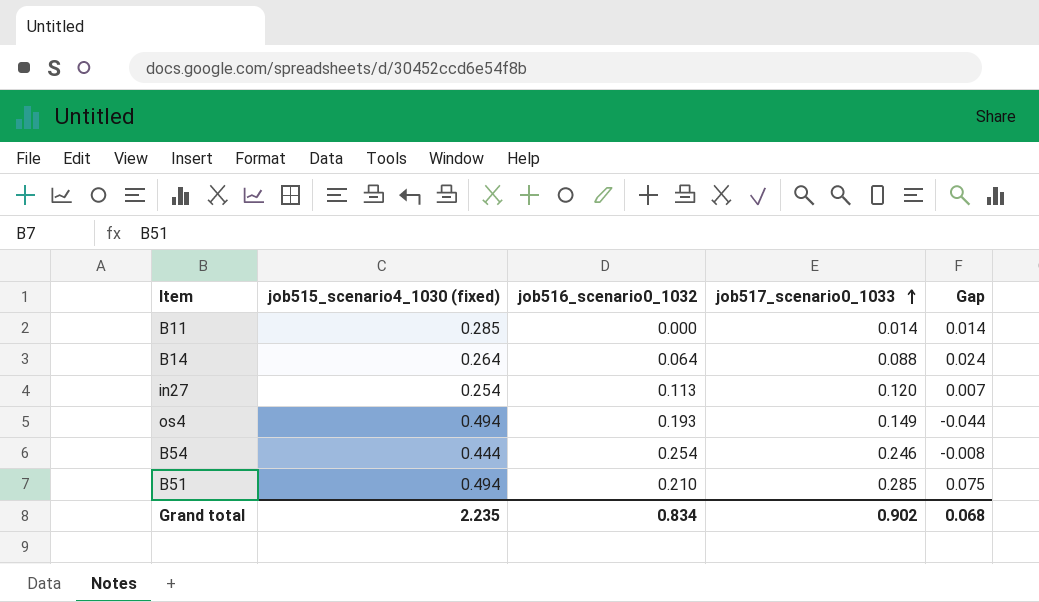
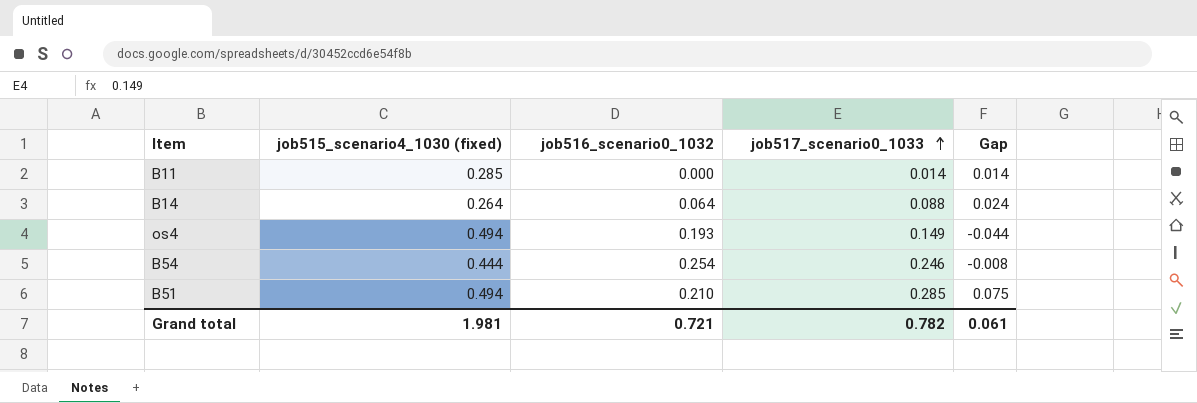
row in27: 0.254 | 0.113 | 0.120 | 0.007 -> none
Grand total | job515_scenario4_1030 (fixed): 2.235 -> 1.981
Grand total | job516_scenario0_1032: 0.834 -> 0.721
Grand total | job517_scenario0_1033: 0.902 -> 0.782
Grand total | Gap: 0.068 -> 0.061

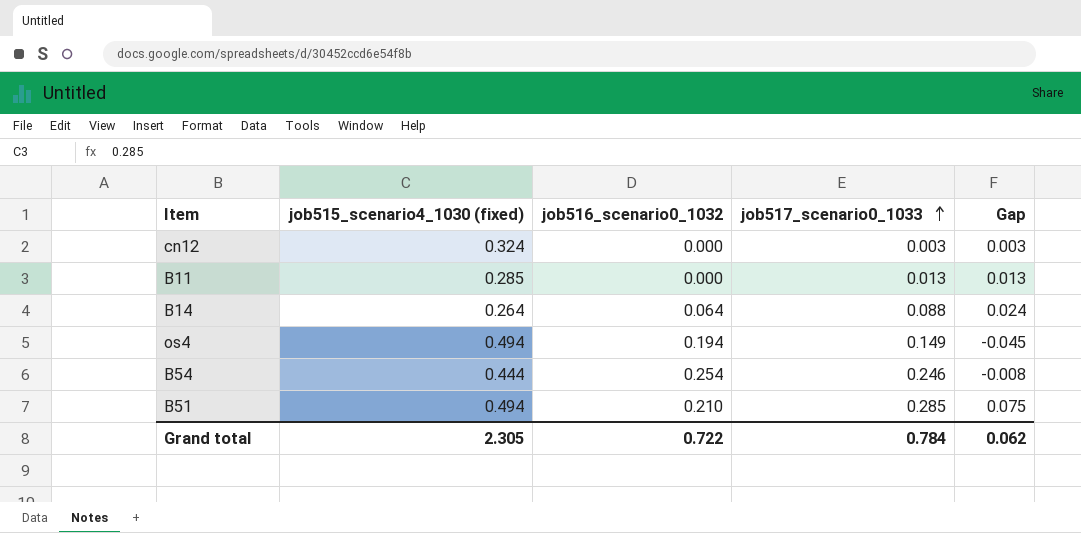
row cn12: none -> 0.324 | 0.000 | 0.003 | 0.003
B11 | job517_scenario0_1033: 0.014 -> 0.013
B11 | Gap: 0.014 -> 0.013
os4 | job516_scenario0_1032: 0.193 -> 0.194
os4 | Gap: -0.044 -> -0.045
Grand total | job515_scenario4_1030 (fixed): 1.981 -> 2.305
Grand total | job516_scenario0_1032: 0.721 -> 0.722
Grand total | job517_scenario0_1033: 0.782 -> 0.784
Grand total | Gap: 0.061 -> 0.062

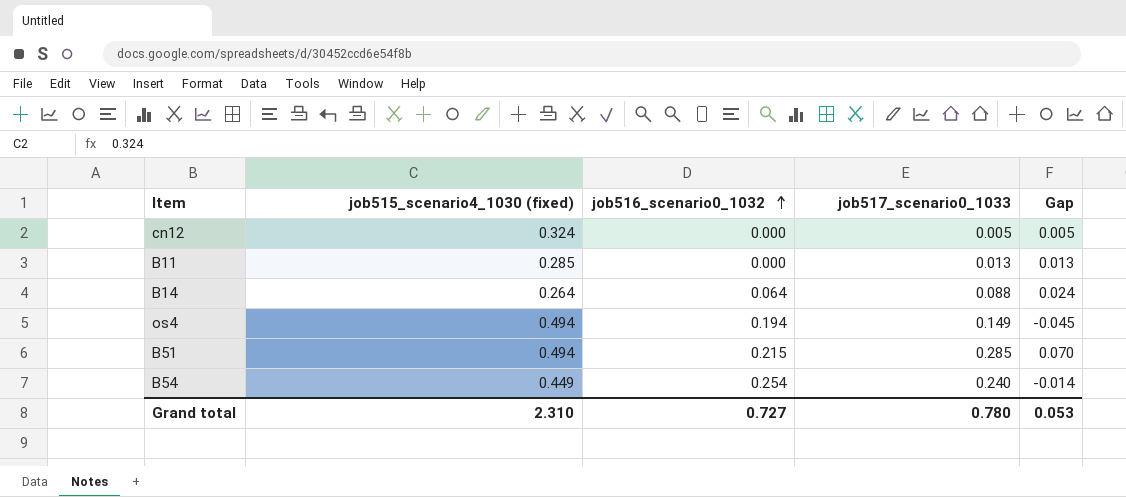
row order: job517_scenario0_1033 ascending -> job516_scenario0_1032 ascending
cn12 | job517_scenario0_1033: 0.003 -> 0.005
cn12 | Gap: 0.003 -> 0.005
B51 | job516_scenario0_1032: 0.210 -> 0.215
B51 | Gap: 0.075 -> 0.070
B54 | job515_scenario4_1030 (fixed): 0.444 -> 0.449
B54 | job517_scenario0_1033: 0.246 -> 0.240
B54 | Gap: -0.008 -> -0.014
Grand total | job515_scenario4_1030 (fixed): 2.305 -> 2.310
Grand total | job516_scenario0_1032: 0.722 -> 0.727
Grand total | job517_scenario0_1033: 0.784 -> 0.780
Grand total | Gap: 0.062 -> 0.053

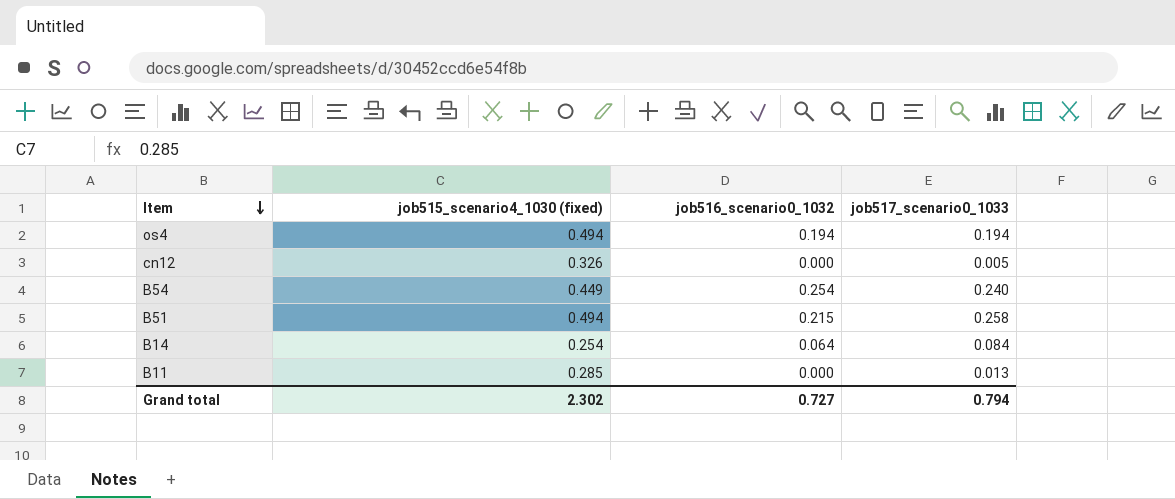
row order: job516_scenario0_1032 ascending -> Item descending
column Gap | formula: [job517_scenario0_1033] - [job516_scenario0_1032] -> none
os4 | job517_scenario0_1033: 0.149 -> 0.194
cn12 | job515_scenario4_1030 (fixed): 0.324 -> 0.326
B51 | job517_scenario0_1033: 0.285 -> 0.258
B14 | job515_scenario4_1030 (fixed): 0.264 -> 0.254
B14 | job517_scenario0_1033: 0.088 -> 0.084
Grand total | job515_scenario4_1030 (fixed): 2.310 -> 2.302
Grand total | job517_scenario0_1033: 0.780 -> 0.794

